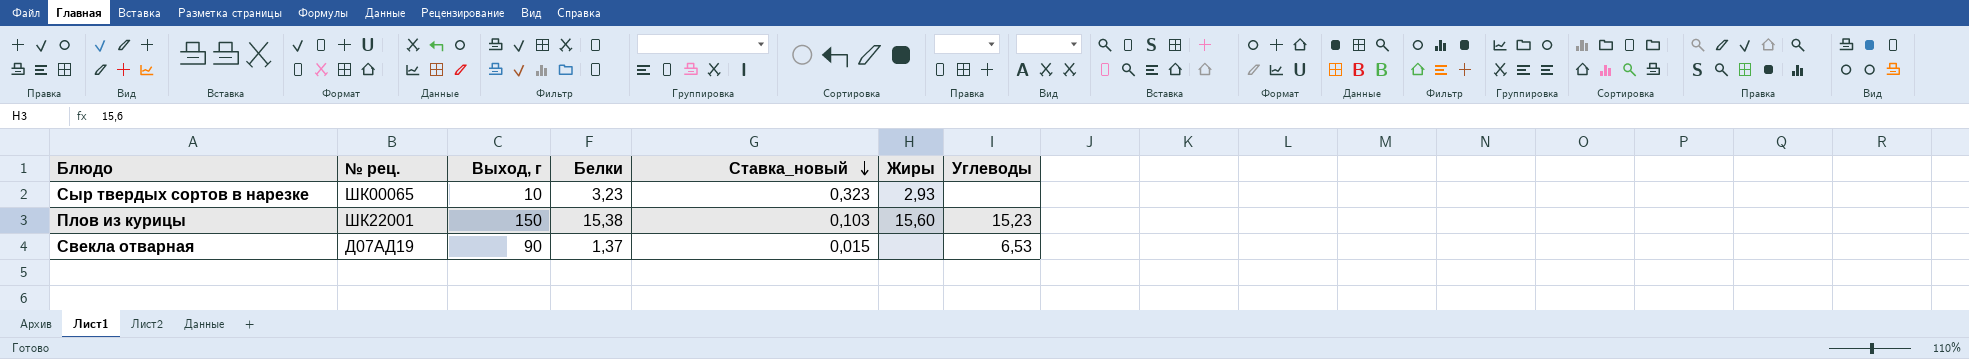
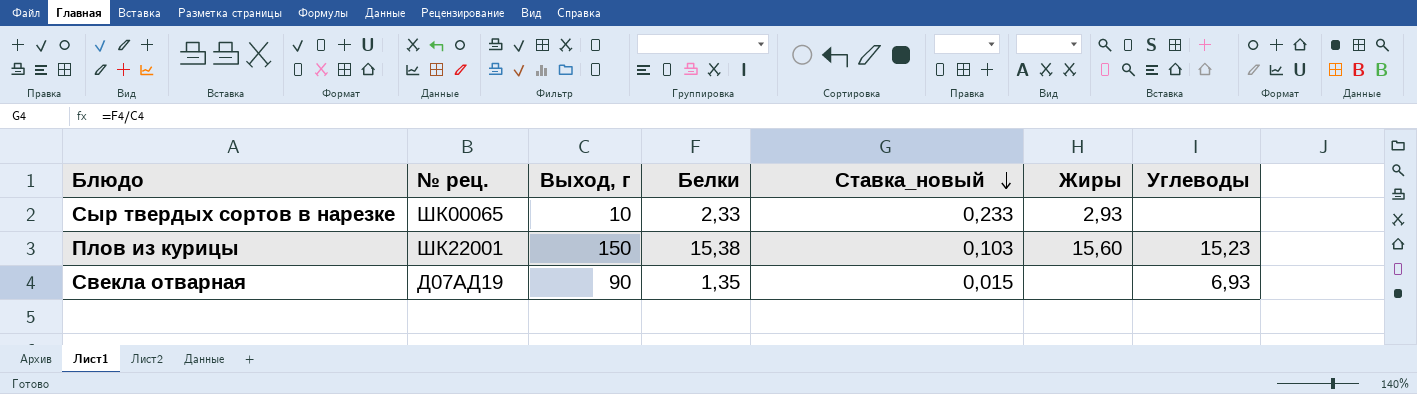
Сыр твердых сортов в нарезке | Белки: 3,23 -> 2,33
Сыр твердых сортов в нарезке | Ставка_новый: 0,323 -> 0,233
Свекла отварная | Белки: 1,37 -> 1,35
Свекла отварная | Углеводы: 6,53 -> 6,93

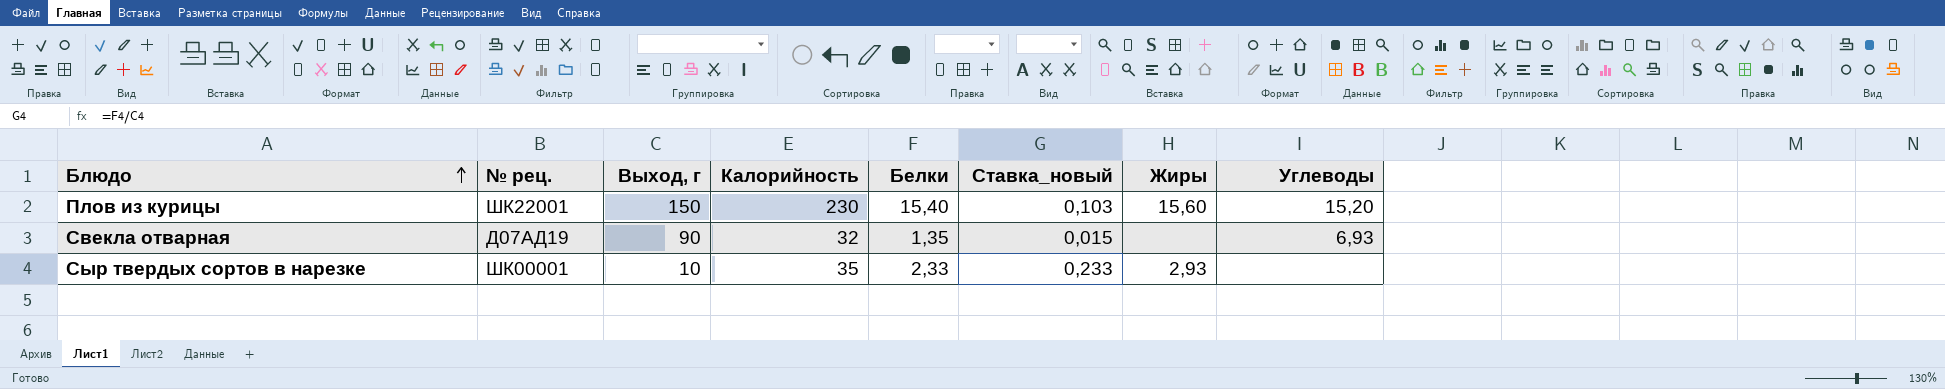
row order: Ставка_новый descending -> Блюдо ascending
column Калорийность | position: none -> 4
Плов из курицы | Белки: 15,38 -> 15,40
Плов из курицы | Углеводы: 15,23 -> 15,20
Сыр твердых сортов в нарезке | № рец.: ШК00065 -> ШК00001

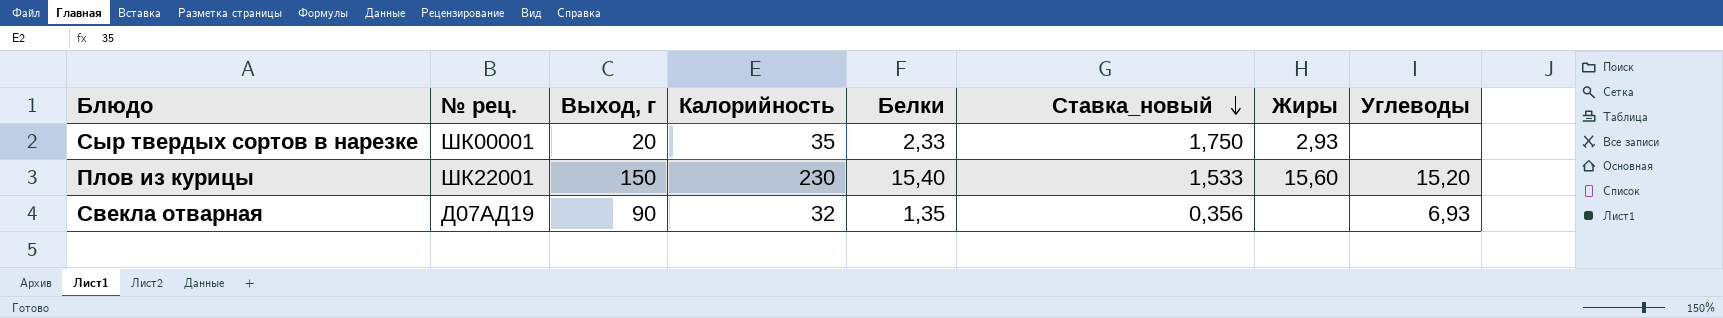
row order: Блюдо ascending -> Ставка_новый descending
column Ставка_новый | formula: [Белки] / [Выход, г] -> [Калорийность] / [Выход, г]
Сыр твердых сортов в нарезке | Выход, г: 10 -> 20

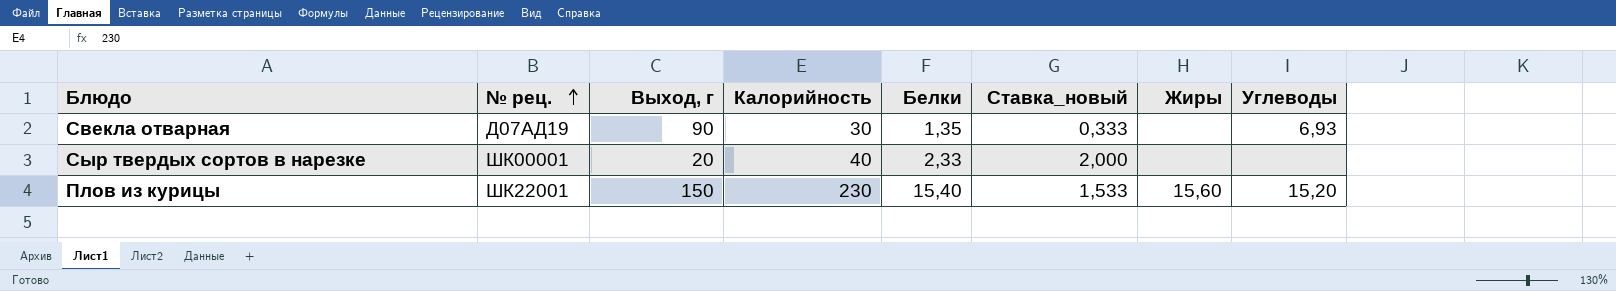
row order: Ставка_новый descending -> № рец. ascending
Свекла отварная | Калорийность: 32 -> 30
Свекла отварная | Ставка_новый: 0,356 -> 0,333
Сыр твердых сортов в нарезке | Калорийность: 35 -> 40
Сыр твердых сортов в нарезке | Ставка_новый: 1,750 -> 2,000
Сыр твердых сортов в нарезке | Жиры: 2,93 -> none

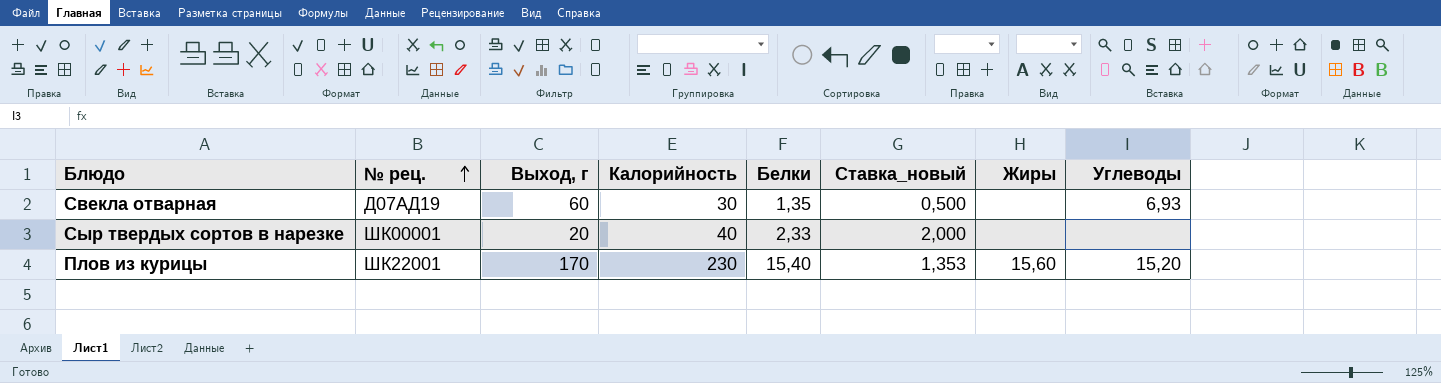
Свекла отварная | Выход, г: 90 -> 60
Свекла отварная | Ставка_новый: 0,333 -> 0,500
Плов из курицы | Выход, г: 150 -> 170
Плов из курицы | Ставка_новый: 1,533 -> 1,353

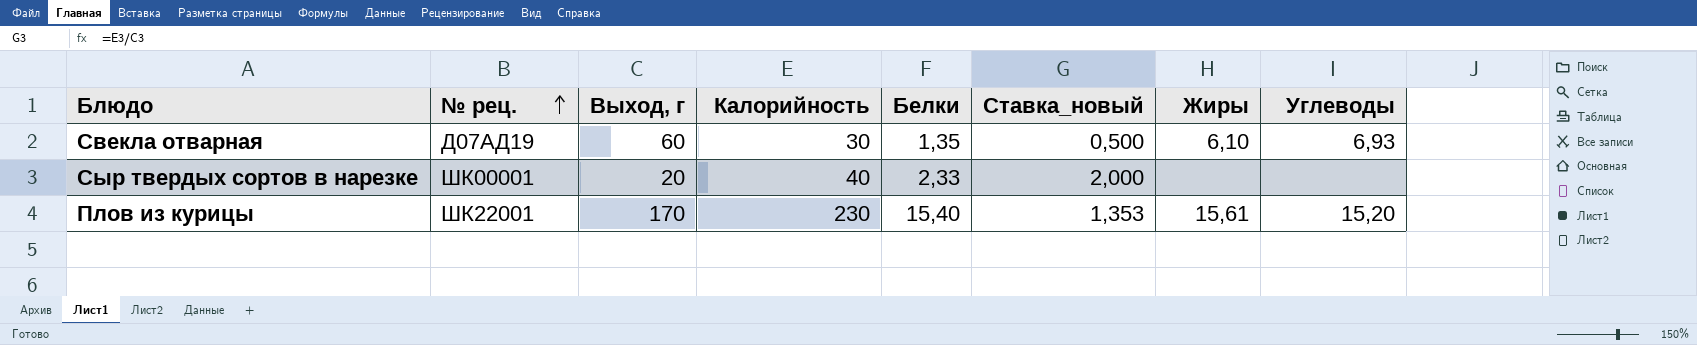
Свекла отварная | Жиры: none -> 6,10
Плов из курицы | Жиры: 15,60 -> 15,61

